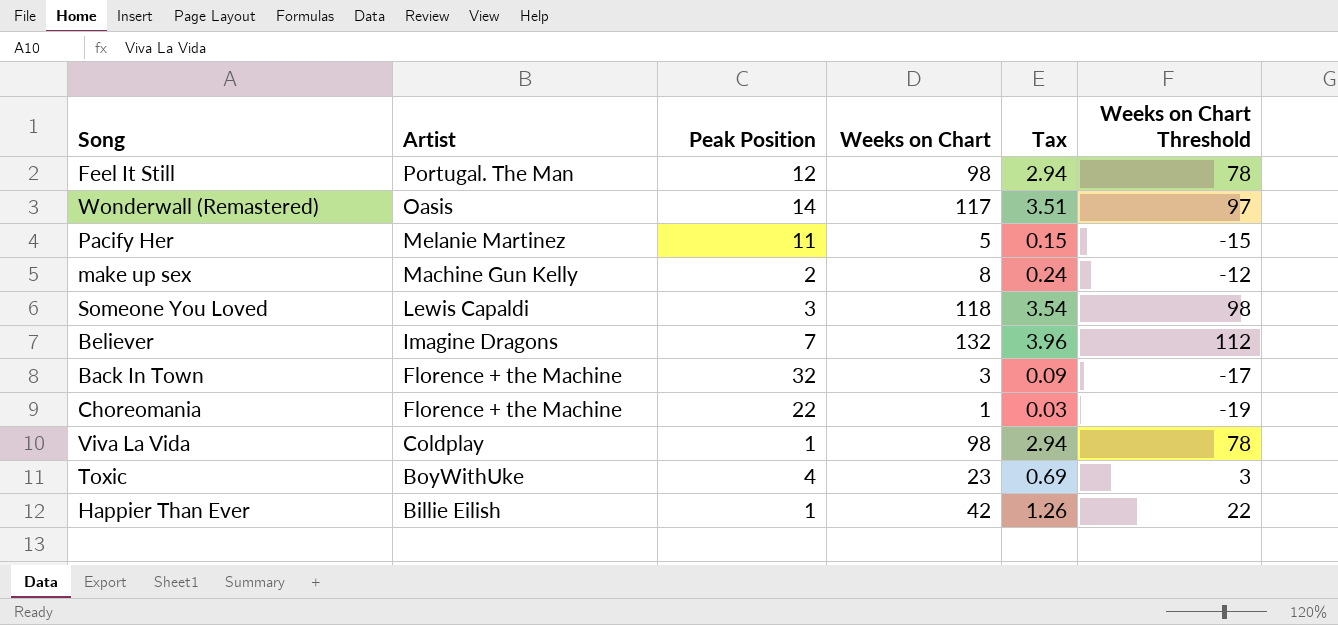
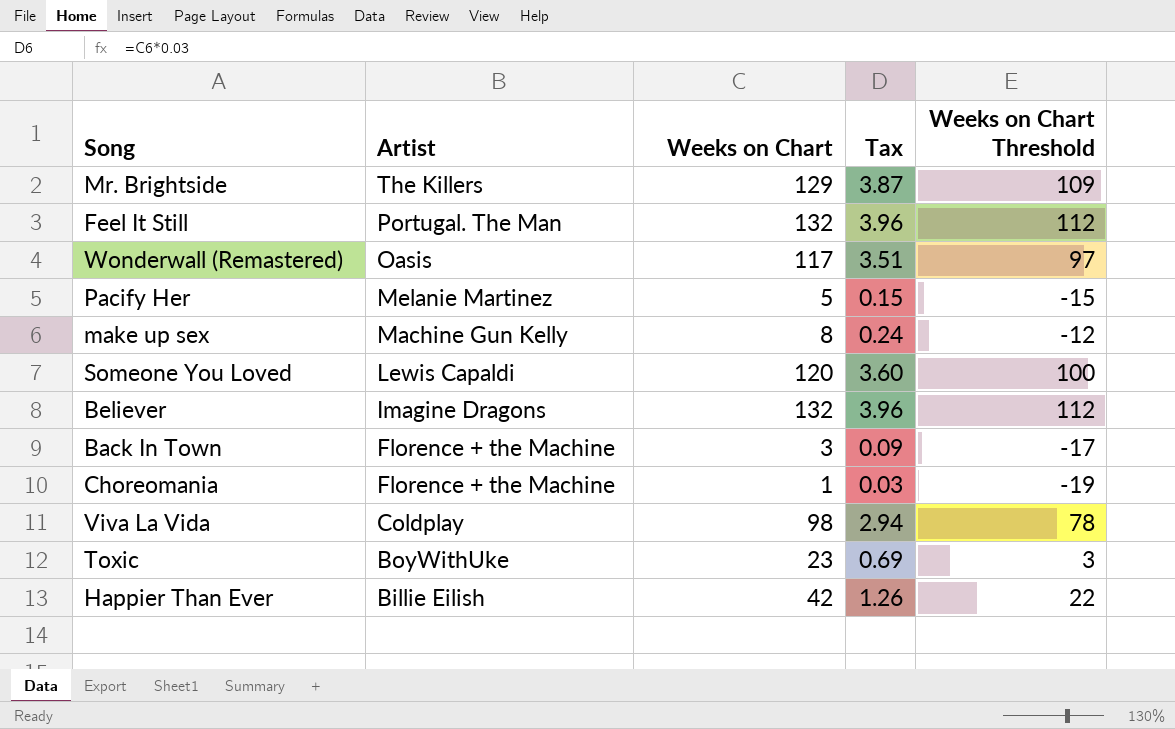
column Peak Position | position: 3 -> none
row Mr. Brightside: none -> The Killers | 129 | 3.87 | 109
Feel It Still | Weeks on Chart: 98 -> 132
Feel It Still | Tax: 2.94 -> 3.96
Feel It Still | Weeks on Chart Threshold: 78 -> 112
Someone You Loved | Weeks on Chart: 118 -> 120
Someone You Loved | Tax: 3.54 -> 3.60
Someone You Loved | Weeks on Chart Threshold: 98 -> 100

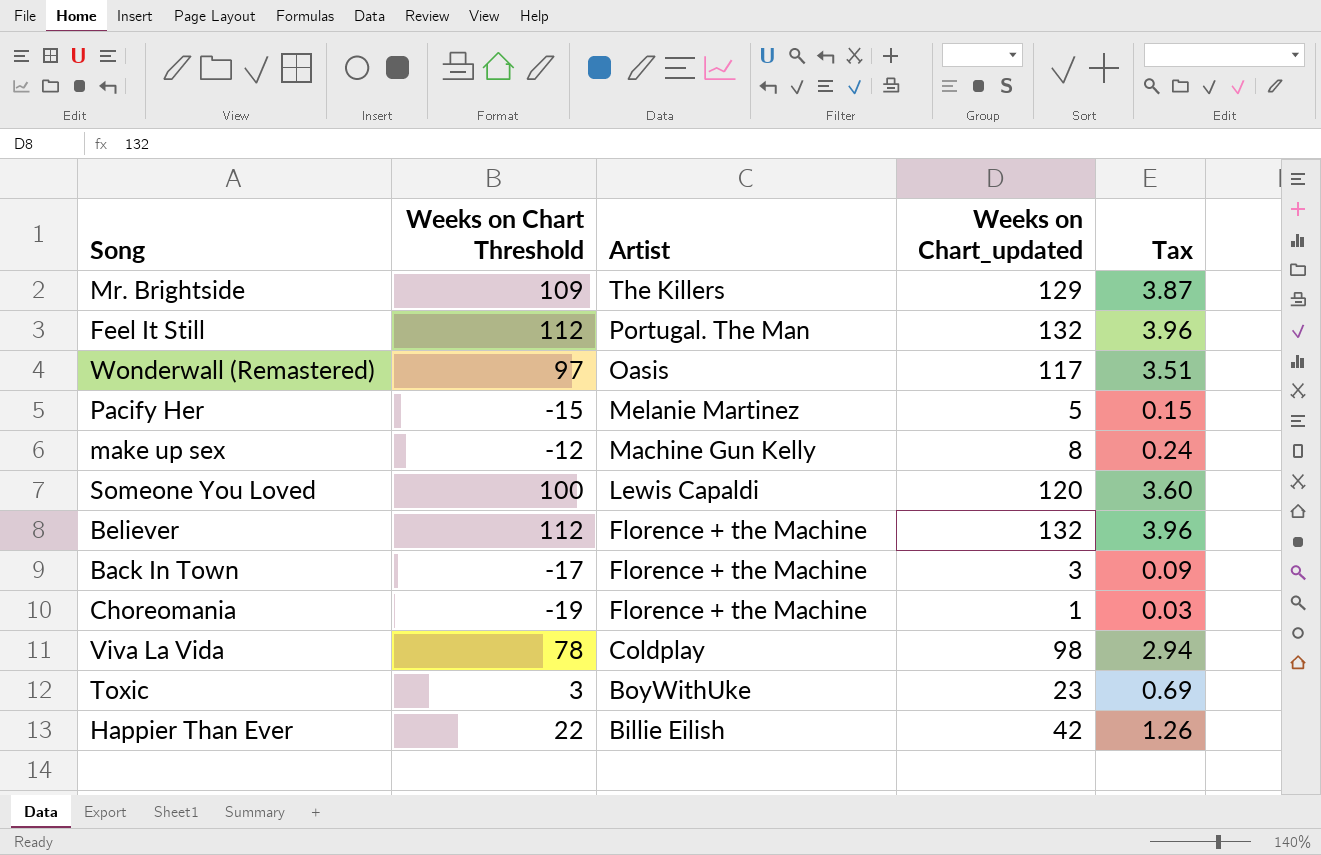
column Weeks on Chart Threshold | position: 5 -> 2
column name: Weeks on Chart -> Weeks on Chart_updated
Believer | Artist: Imagine Dragons -> Florence + the Machine

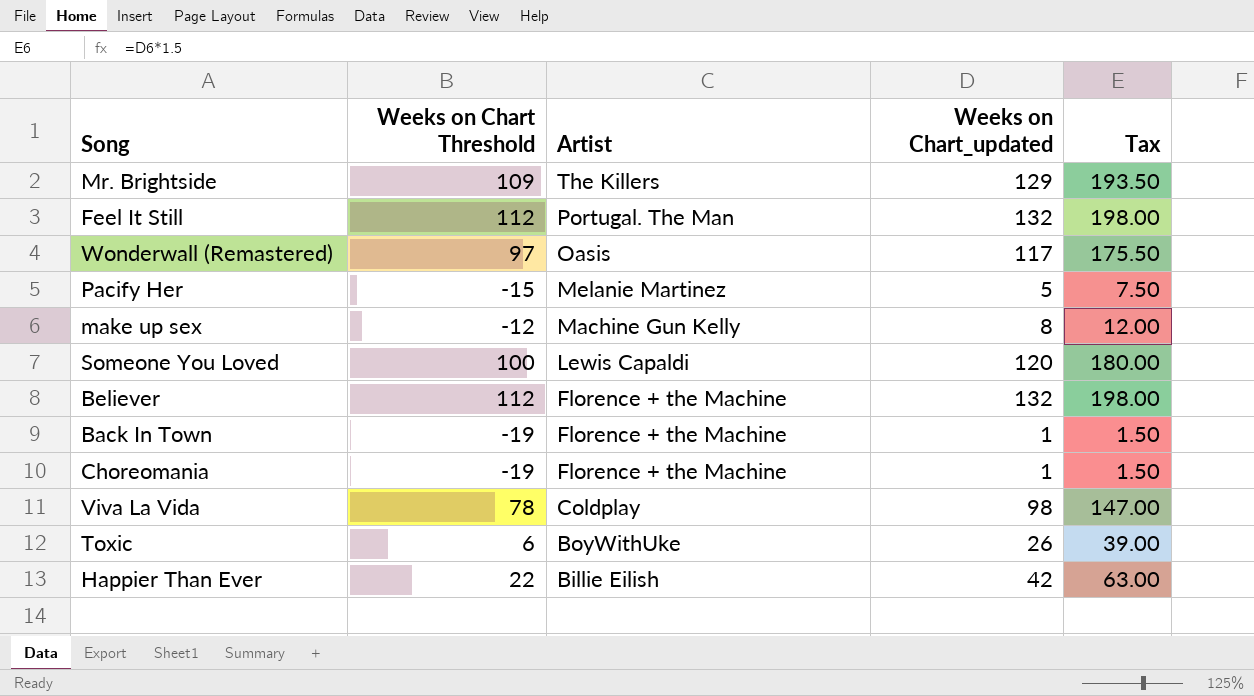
column Tax | formula: [Weeks on Chart_updated] * 0.03 -> [Weeks on Chart_updated] * 1.5
Back In Town | Weeks on Chart Threshold: -17 -> -19
Back In Town | Weeks on Chart_updated: 3 -> 1
Toxic | Weeks on Chart Threshold: 3 -> 6
Toxic | Weeks on Chart_updated: 23 -> 26

